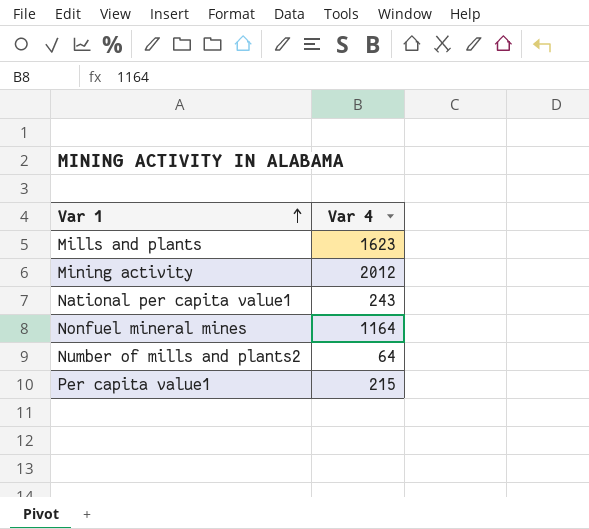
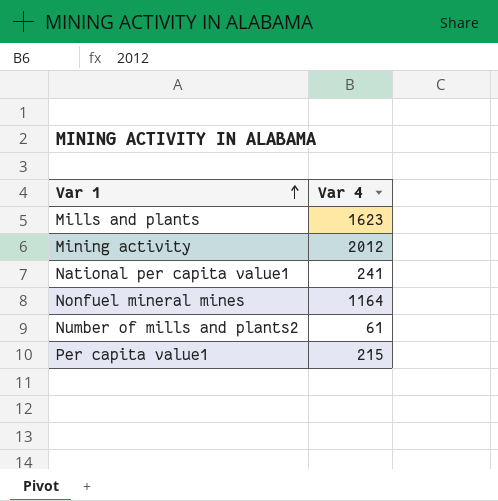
National per capita value1 | Var 4: 243 -> 241
Number of mills and plants2 | Var 4: 64 -> 61

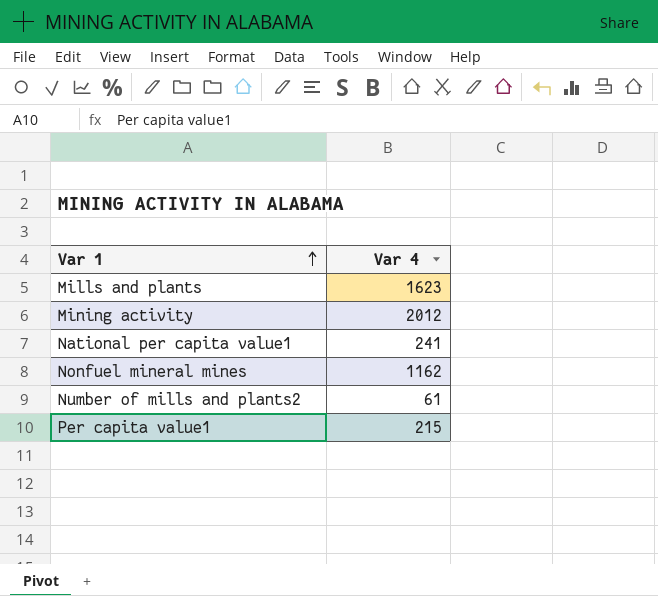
Nonfuel mineral mines | Var 4: 1164 -> 1162

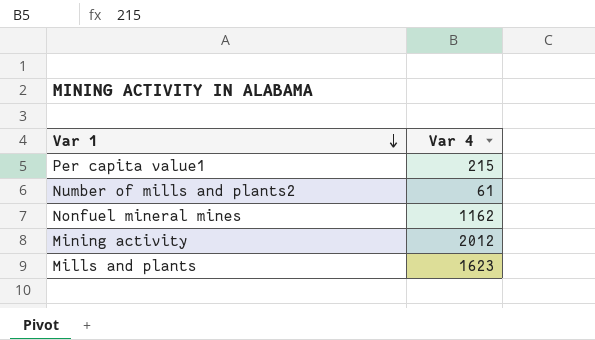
row order: Var 1 ascending -> Var 1 descending
row National per capita value1: 241 -> none

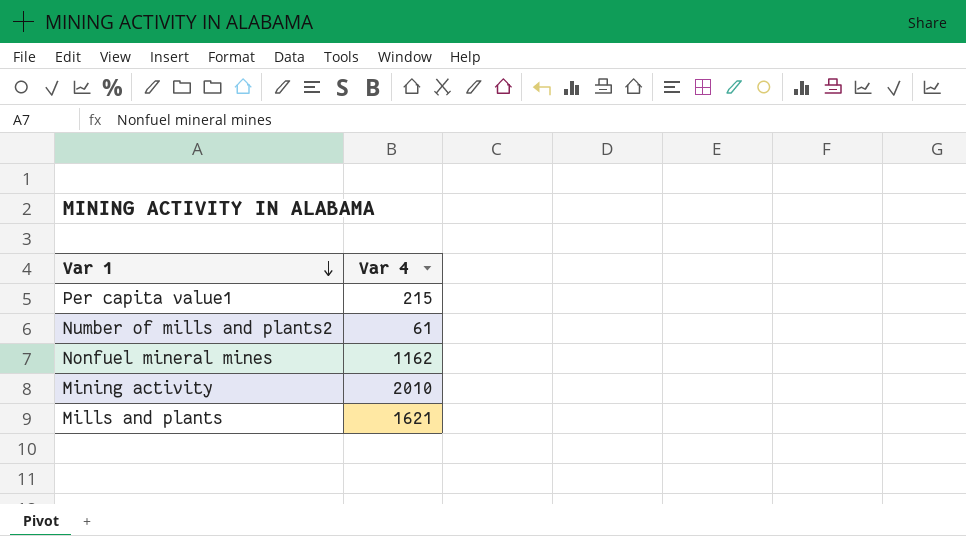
Mining activity | Var 4: 2012 -> 2010
Mills and plants | Var 4: 1623 -> 1621

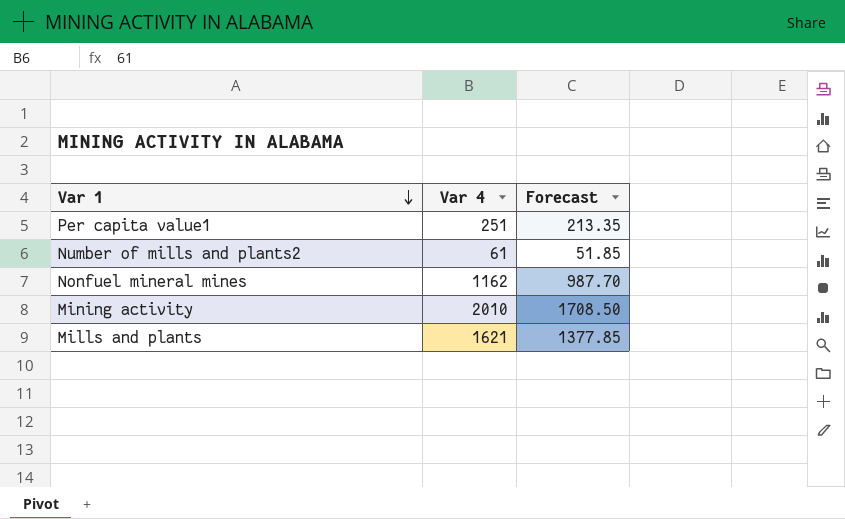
column Forecast | formula: none -> [Var 4] * 0.85
Per capita value1 | Var 4: 215 -> 251

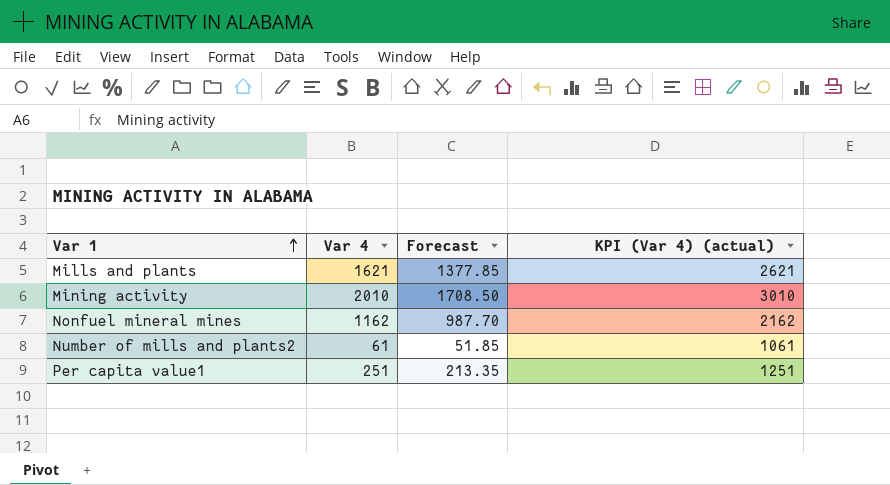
row order: Var 1 descending -> Var 1 ascending
column KPI (Var 4) (actual) | formula: none -> [Var 4] + 1000

